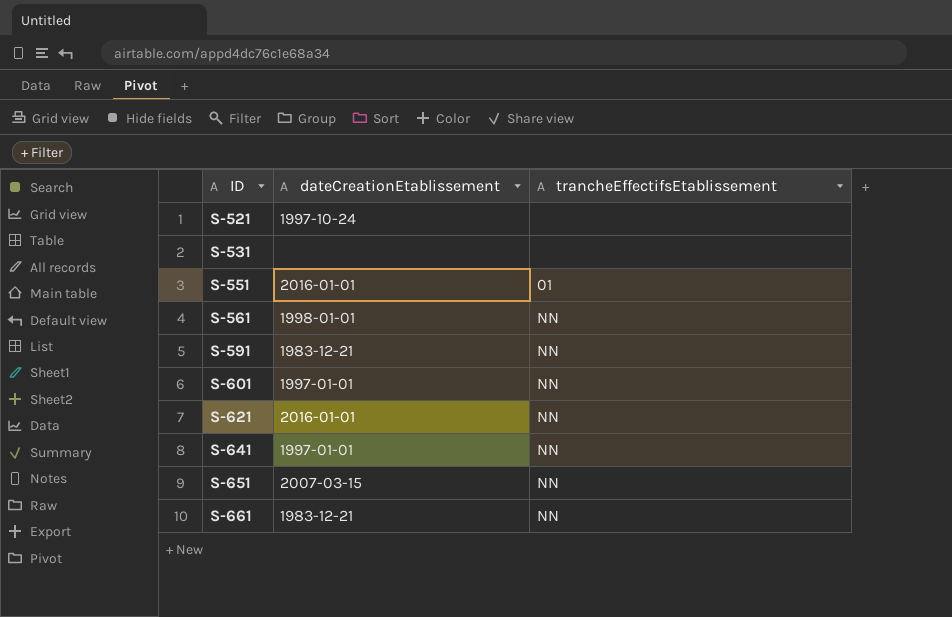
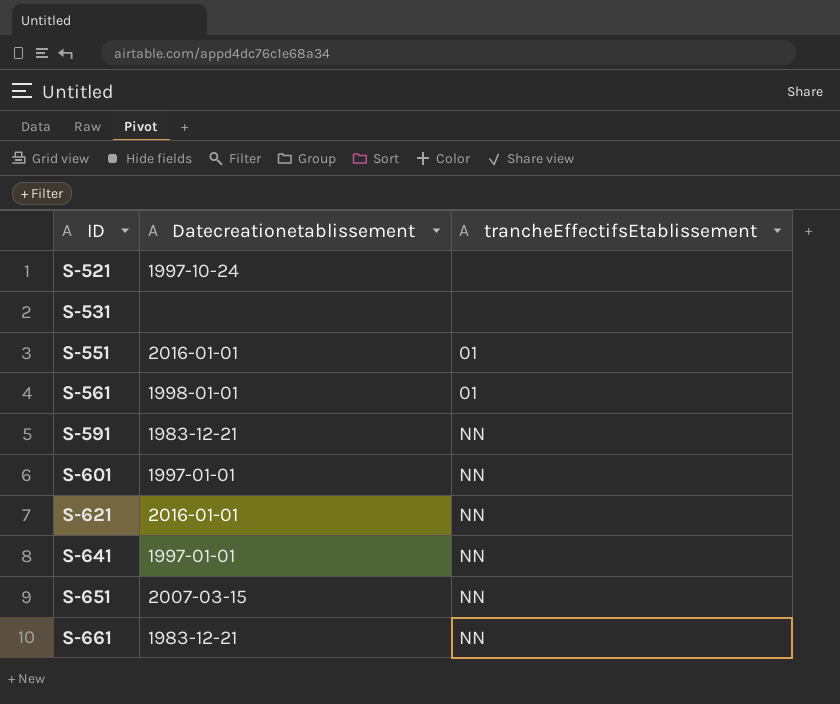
column name: dateCreationEtablissement -> Datecreationetablissement
S-561 | trancheEffectifsEtablissement: NN -> 01

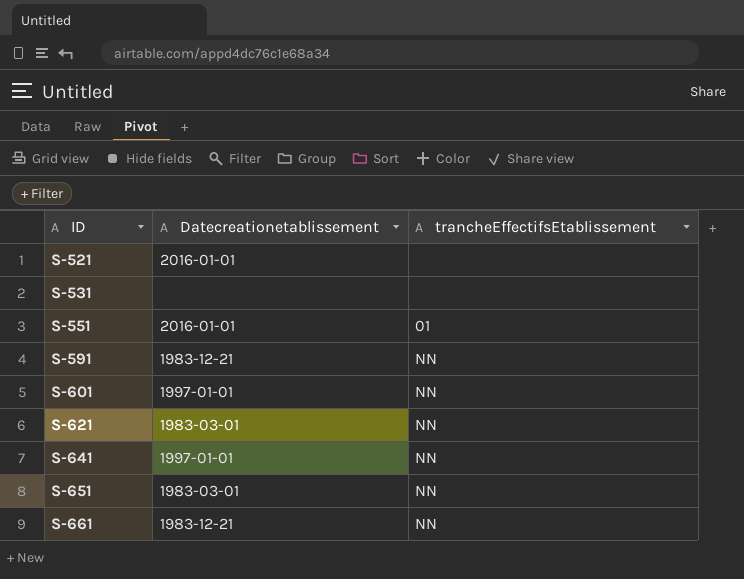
row S-561: 1998-01-01 | 01 -> none
S-521 | Datecreationetablissement: 1997-10-24 -> 2016-01-01
S-621 | Datecreationetablissement: 2016-01-01 -> 1983-03-01
S-651 | Datecreationetablissement: 2007-03-15 -> 1983-03-01

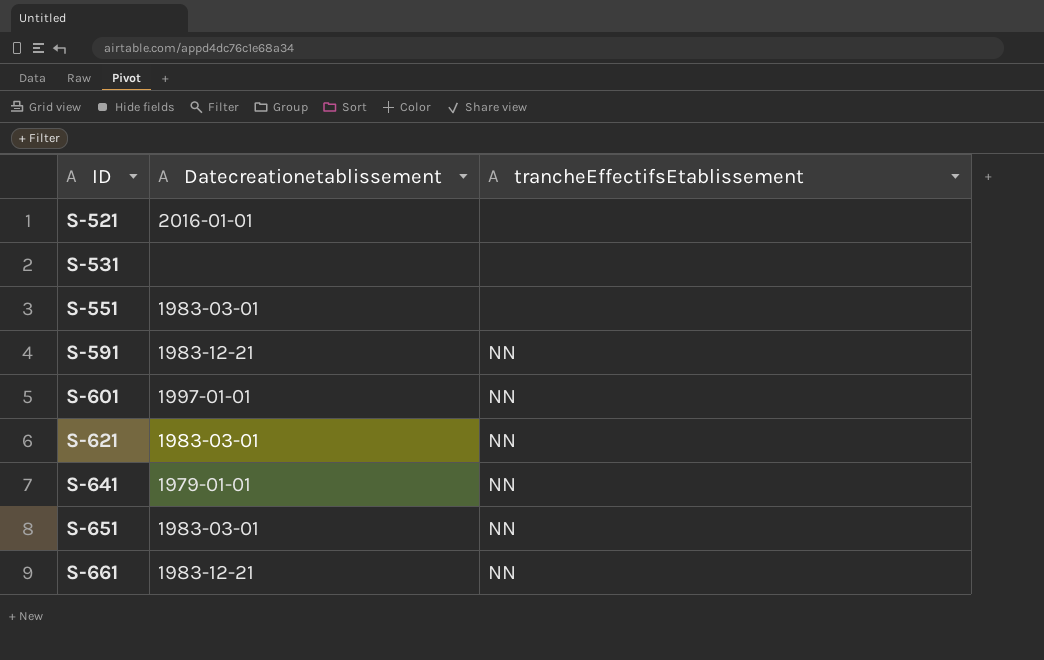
S-551 | Datecreationetablissement: 2016-01-01 -> 1983-03-01
S-551 | trancheEffectifsEtablissement: 01 -> none
S-641 | Datecreationetablissement: 1997-01-01 -> 1979-01-01

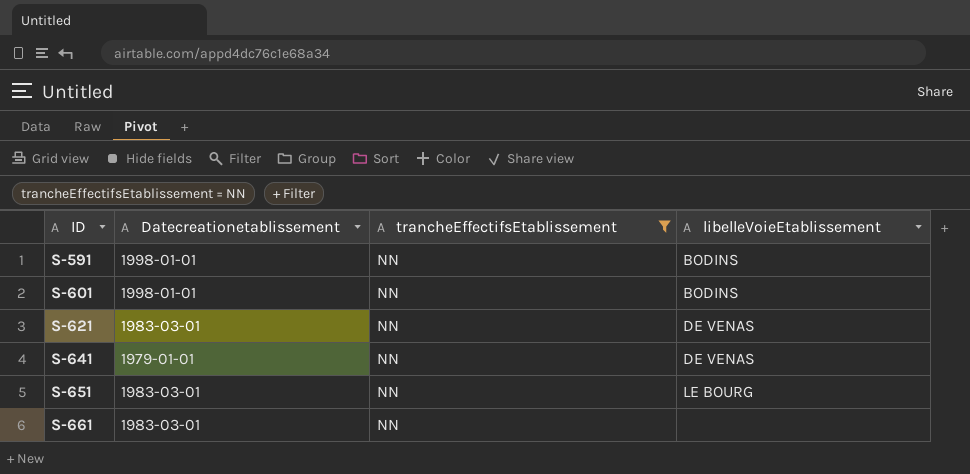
filter: none -> trancheEffectifsEtablissement = NN
column libelleVoieEtablissement | position: none -> 4
S-591 | Datecreationetablissement: 1983-12-21 -> 1998-01-01
S-601 | Datecreationetablissement: 1997-01-01 -> 1998-01-01
S-661 | Datecreationetablissement: 1983-12-21 -> 1983-03-01

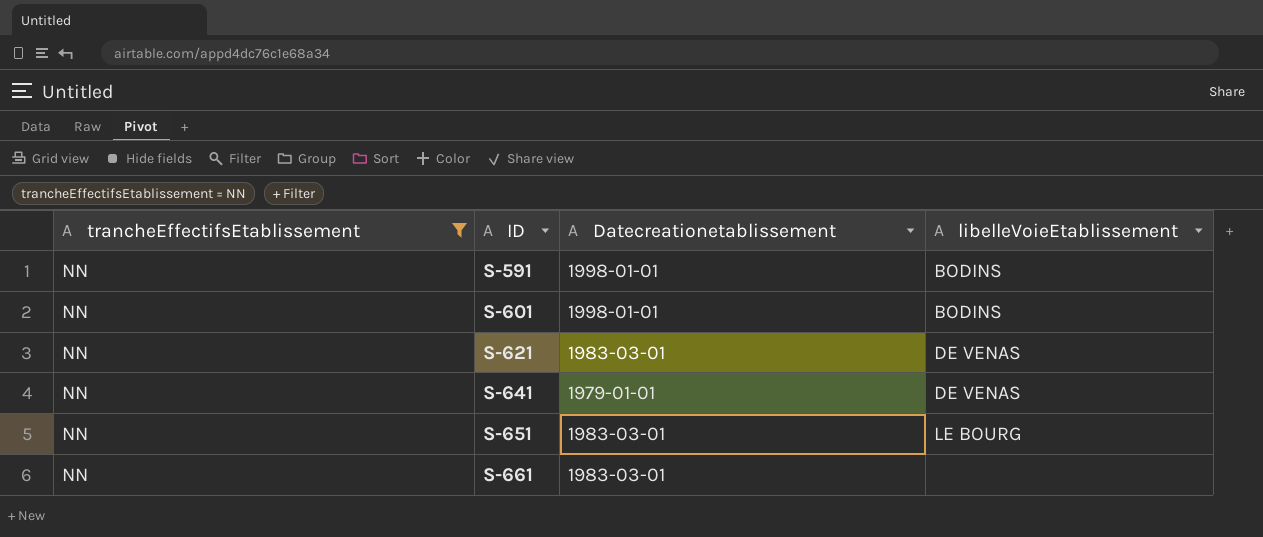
column trancheEffectifsEtablissement | position: 3 -> 1

